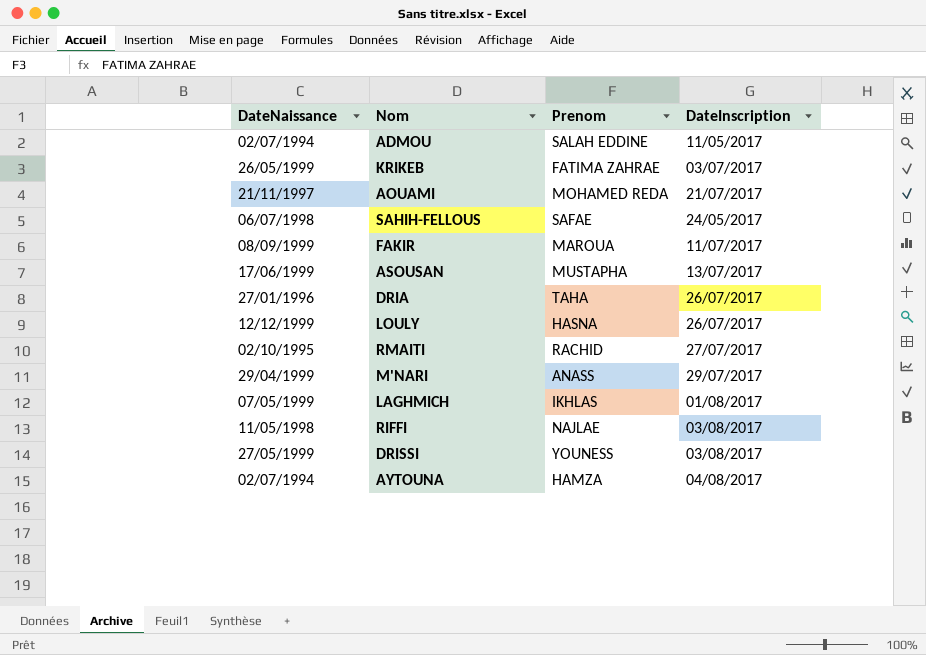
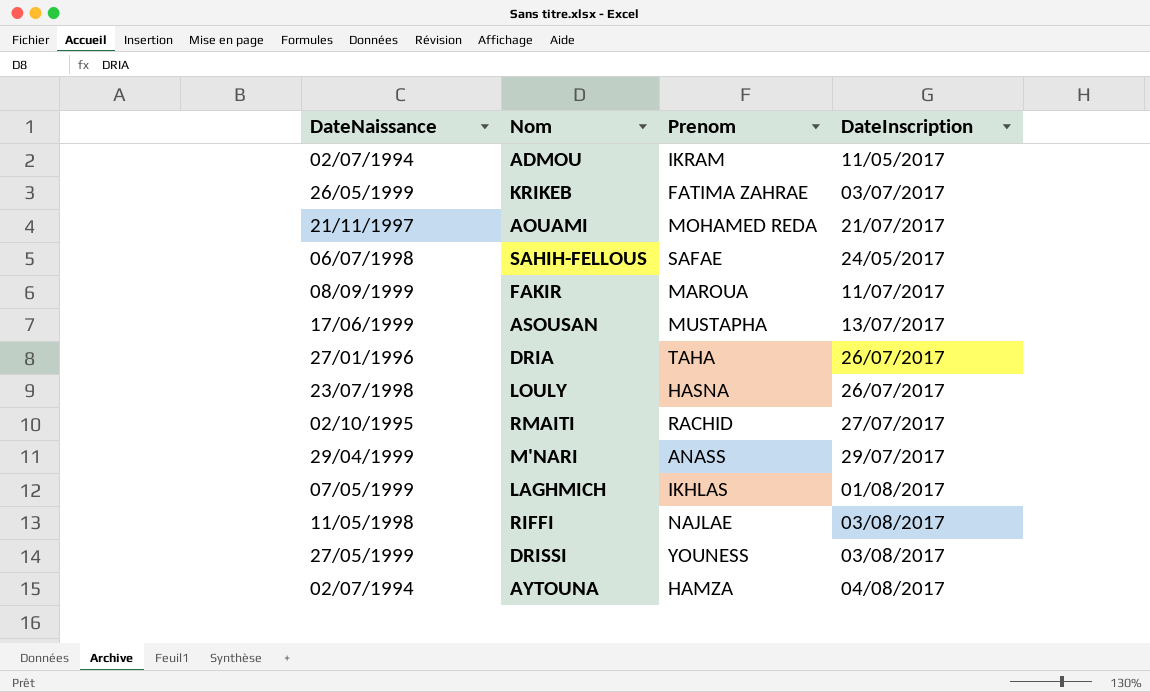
ADMOU | Prenom: SALAH EDDINE -> IKRAM
LOULY | DateNaissance: 12/12/1999 -> 23/07/1998

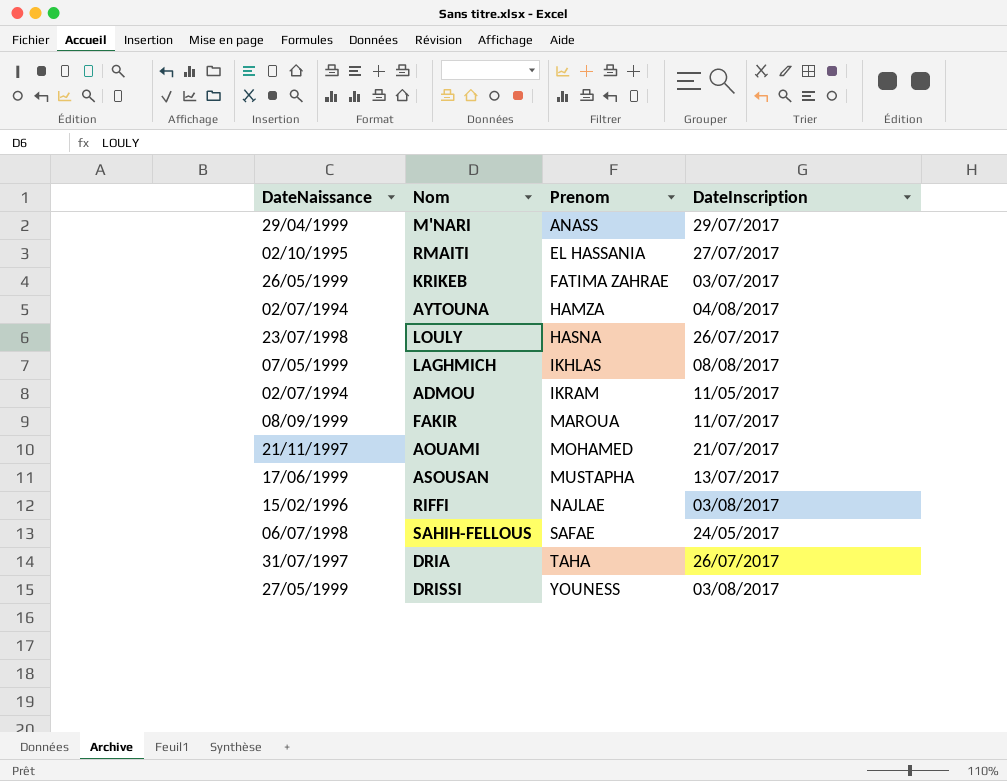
row order: none -> Prenom ascending
RMAITI | Prenom: RACHID -> EL HASSANIA
LAGHMICH | DateInscription: 01/08/2017 -> 08/08/2017
AOUAMI | Prenom: MOHAMED REDA -> MOHAMED
RIFFI | DateNaissance: 11/05/1998 -> 15/02/1996
DRIA | DateNaissance: 27/01/1996 -> 31/07/1997

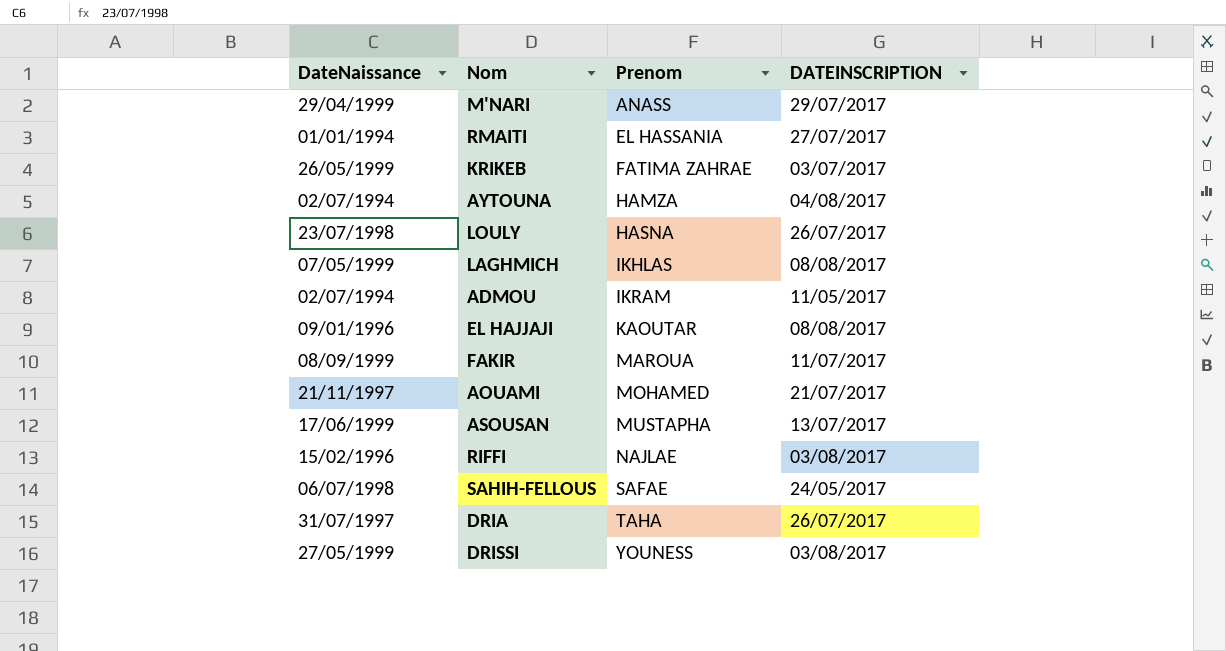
column name: DateInscription -> DATEINSCRIPTION
RMAITI | DateNaissance: 02/10/1995 -> 01/01/1994
row EL HAJJAJI: none -> 09/01/1996 | KAOUTAR | 08/08/2017

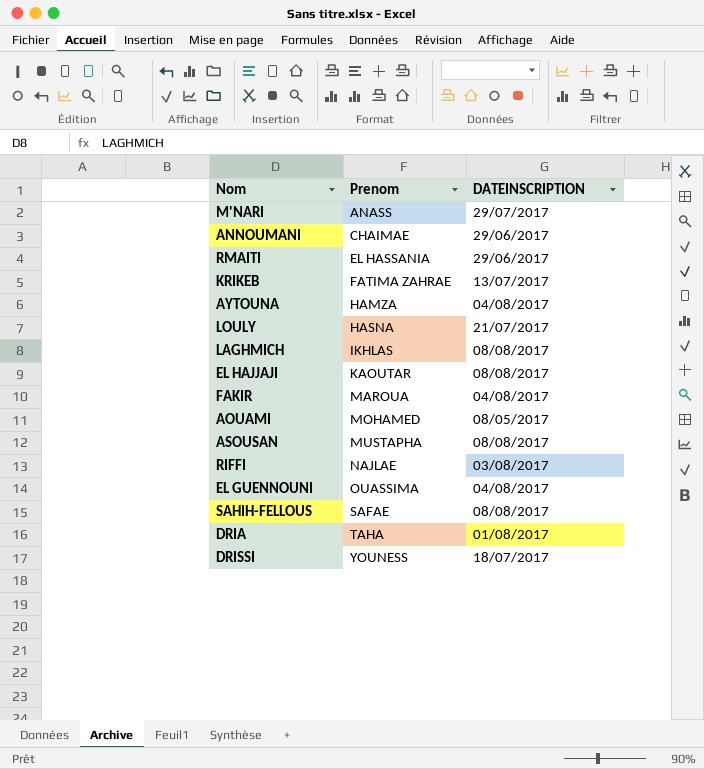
column DateNaissance | position: 1 -> none
row ADMOU: 02/07/1994 | IKRAM | 11/05/2017 -> none
row ANNOUMANI: none -> CHAIMAE | 29/06/2017
RMAITI | DATEINSCRIPTION: 27/07/2017 -> 29/06/2017
KRIKEB | DATEINSCRIPTION: 03/07/2017 -> 13/07/2017
LOULY | DATEINSCRIPTION: 26/07/2017 -> 21/07/2017
FAKIR | DATEINSCRIPTION: 11/07/2017 -> 04/08/2017
AOUAMI | DATEINSCRIPTION: 21/07/2017 -> 08/05/2017
ASOUSAN | DATEINSCRIPTION: 13/07/2017 -> 08/08/2017
row EL GUENNOUNI: none -> OUASSIMA | 04/08/2017
SAHIH-FELLOUS | DATEINSCRIPTION: 24/05/2017 -> 08/08/2017
DRIA | DATEINSCRIPTION: 26/07/2017 -> 01/08/2017
DRISSI | DATEINSCRIPTION: 03/08/2017 -> 18/07/2017

